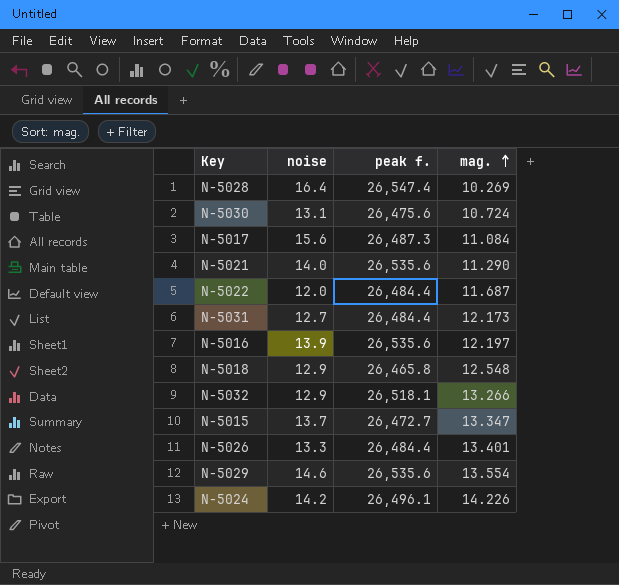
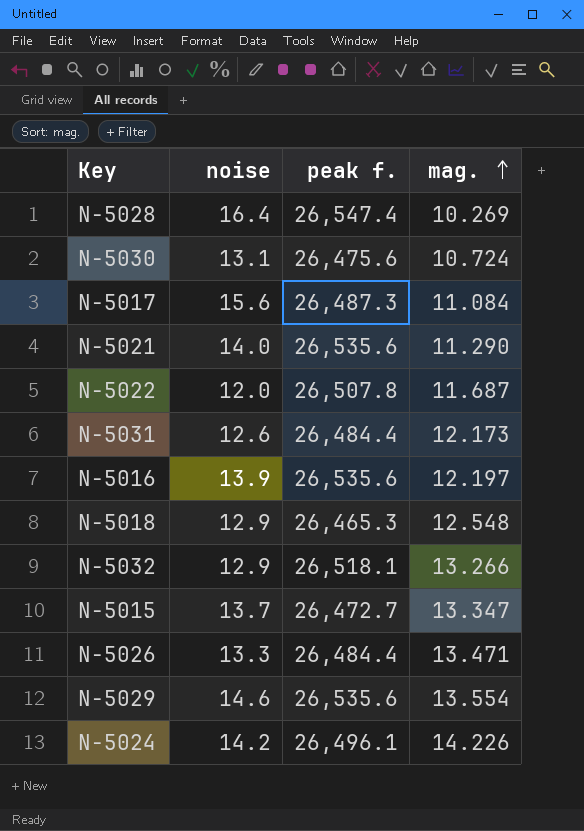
N-5022 | peak f.: 26,484.4 -> 26,507.8
N-5031 | noise: 12.7 -> 12.6
N-5018 | peak f.: 26,465.8 -> 26,465.3
N-5026 | mag.: 13.401 -> 13.471

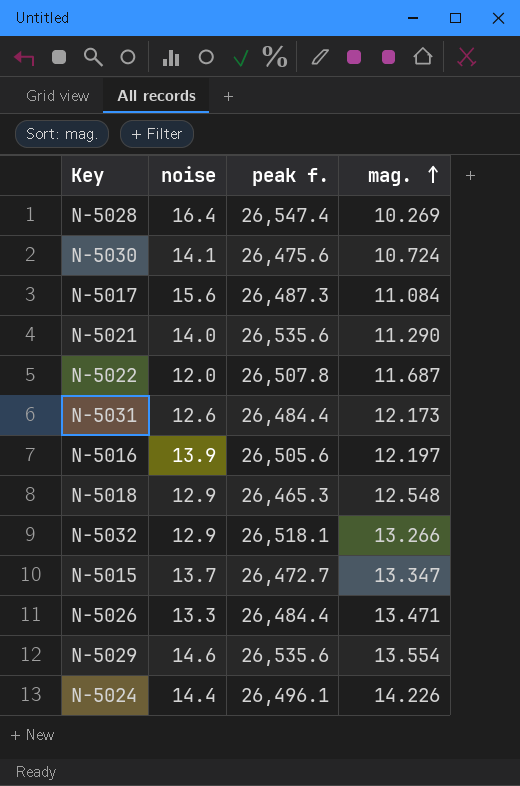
N-5030 | noise: 13.1 -> 14.1
N-5016 | peak f.: 26,535.6 -> 26,505.6
N-5024 | noise: 14.2 -> 14.4

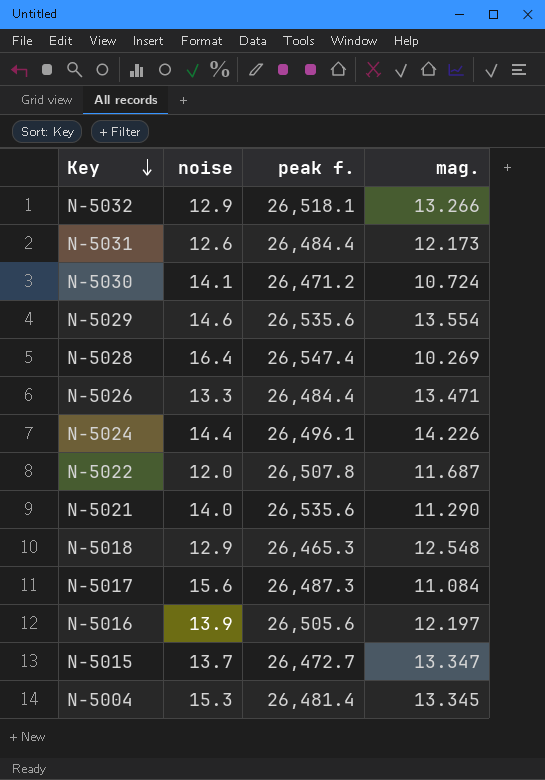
row order: mag. ascending -> Key descending
N-5030 | peak f.: 26,475.6 -> 26,471.2
row N-5004: none -> 15.3 | 26,481.4 | 13.345

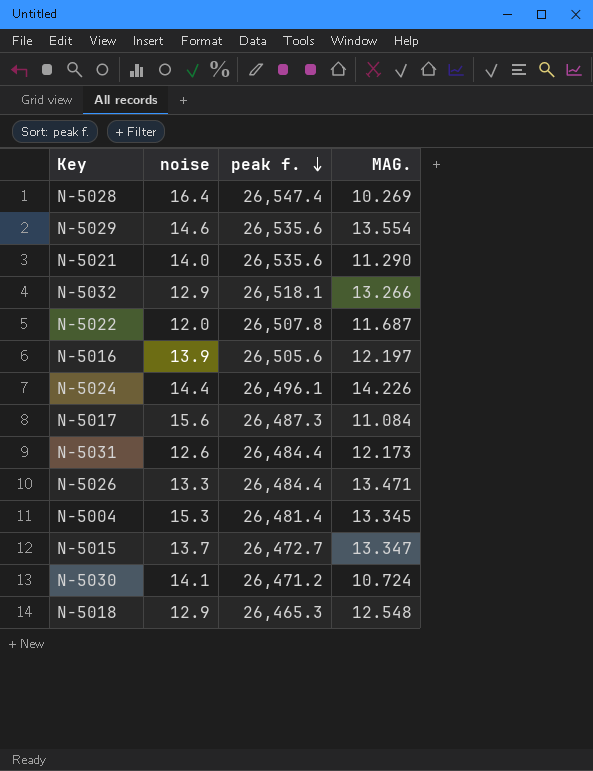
row order: Key descending -> peak f. descending
column name: mag. -> MAG.

